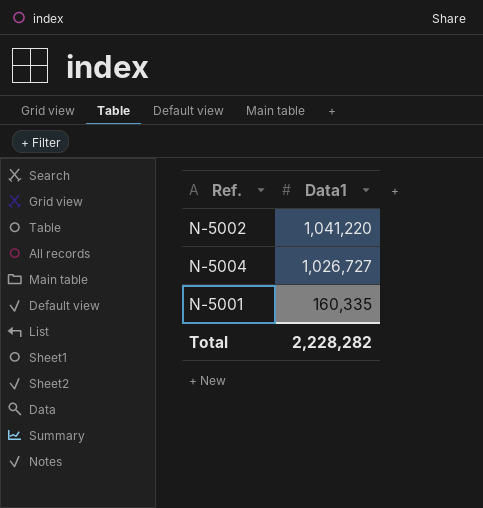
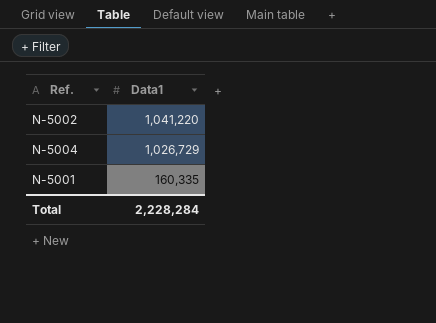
N-5004 | Data1: 1,026,727 -> 1,026,729
Total | Data1: 2,228,282 -> 2,228,284

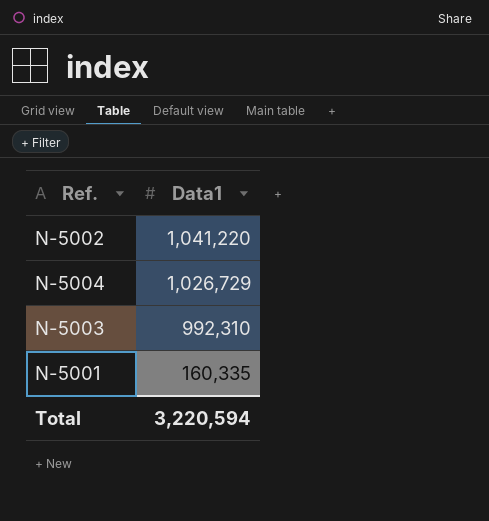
row N-5003: none -> 992,310
Total | Data1: 2,228,284 -> 3,220,594

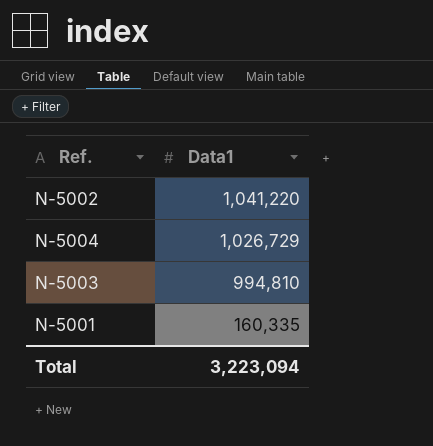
N-5003 | Data1: 992,310 -> 994,810
Total | Data1: 3,220,594 -> 3,223,094

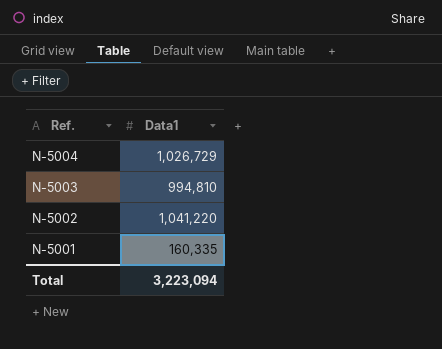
row order: Data1 descending -> Ref. descending

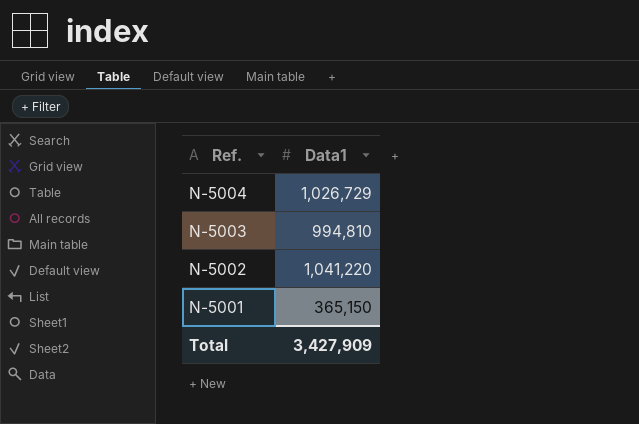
N-5001 | Data1: 160,335 -> 365,150
Total | Data1: 3,223,094 -> 3,427,909

